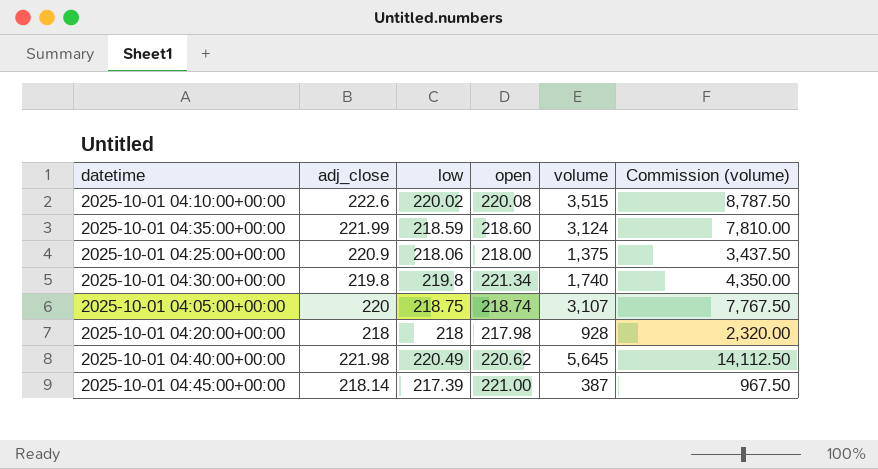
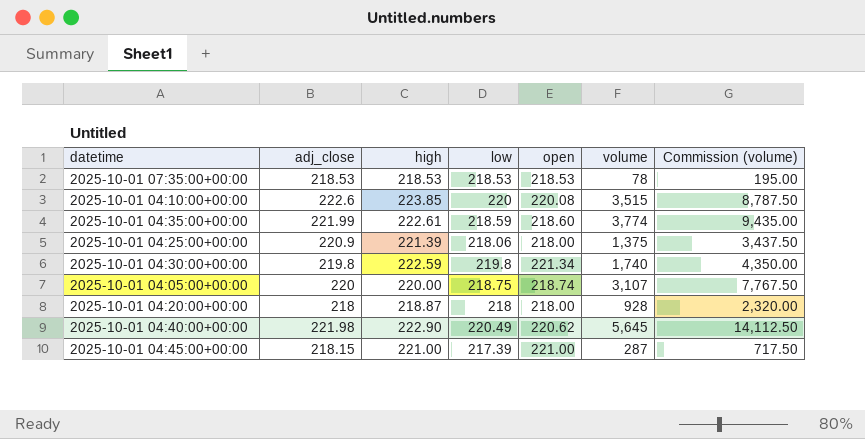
column high | position: none -> 3
row 2025-10-01 07:35:00+00:00: none -> 218.53 | 218.53 | 218.53 | 218.53 | 78 | 195.00
2025-10-01 04:10:00+00:00 | low: 220.02 -> 220
2025-10-01 04:35:00+00:00 | volume: 3,124 -> 3,774
2025-10-01 04:35:00+00:00 | Commission (volume): 7,810.00 -> 9,435.00
2025-10-01 04:20:00+00:00 | open: 217.98 -> 218.00
2025-10-01 04:45:00+00:00 | adj_close: 218.14 -> 218.15
2025-10-01 04:45:00+00:00 | volume: 387 -> 287
2025-10-01 04:45:00+00:00 | Commission (volume): 967.50 -> 717.50

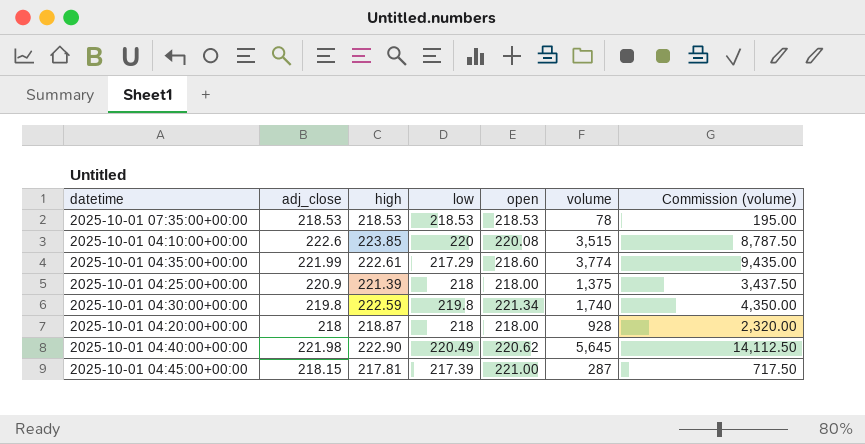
row 2025-10-01 04:05:00+00:00: 220 | 220.00 | 218.75 | 218.74 | 3,107 | 7,767.50 -> none
2025-10-01 04:35:00+00:00 | low: 218.59 -> 217.29
2025-10-01 04:25:00+00:00 | low: 218.06 -> 218
2025-10-01 04:45:00+00:00 | high: 221.00 -> 217.81

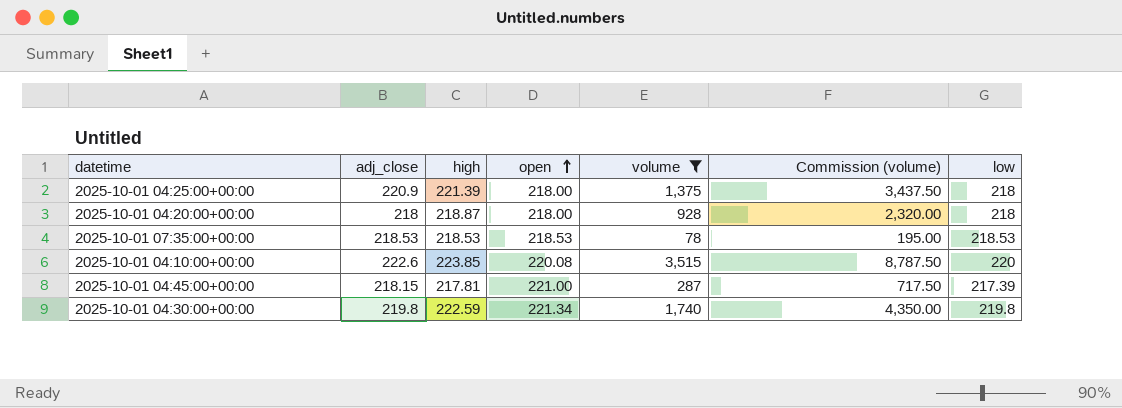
filter: none -> volume <= 3,515
row order: none -> open ascending
column low | position: 4 -> 7

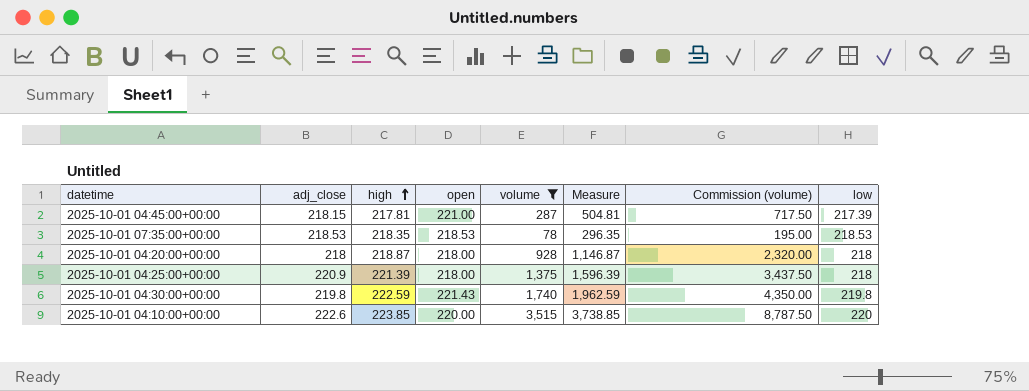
row order: open ascending -> high ascending
column Measure | formula: none -> [high] + [volume]
2025-10-01 07:35:00+00:00 | high: 218.53 -> 218.35
2025-10-01 04:30:00+00:00 | open: 221.34 -> 221.43
2025-10-01 04:10:00+00:00 | open: 220.08 -> 220.00

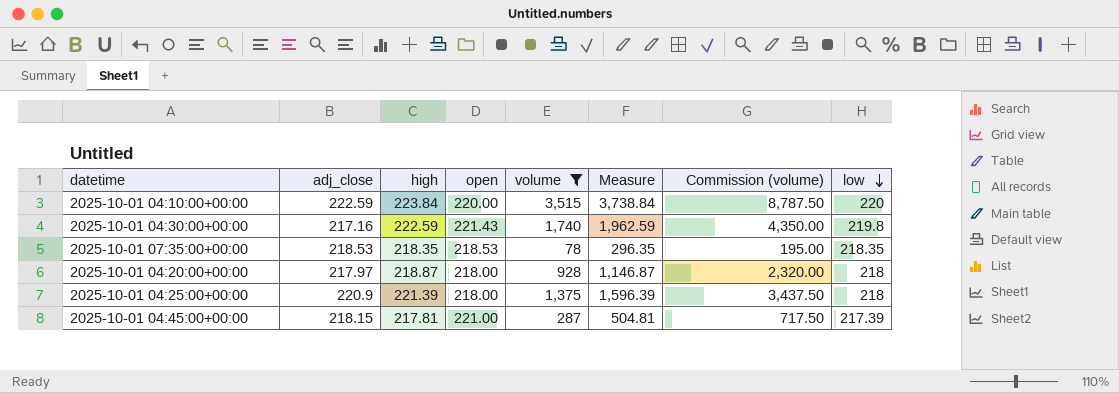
row order: high ascending -> low descending
2025-10-01 04:10:00+00:00 | adj_close: 222.6 -> 222.59
2025-10-01 04:10:00+00:00 | high: 223.85 -> 223.84
2025-10-01 04:10:00+00:00 | Measure: 3,738.85 -> 3,738.84
2025-10-01 04:30:00+00:00 | adj_close: 219.8 -> 217.16
2025-10-01 07:35:00+00:00 | low: 218.53 -> 218.35
2025-10-01 04:20:00+00:00 | adj_close: 218 -> 217.97

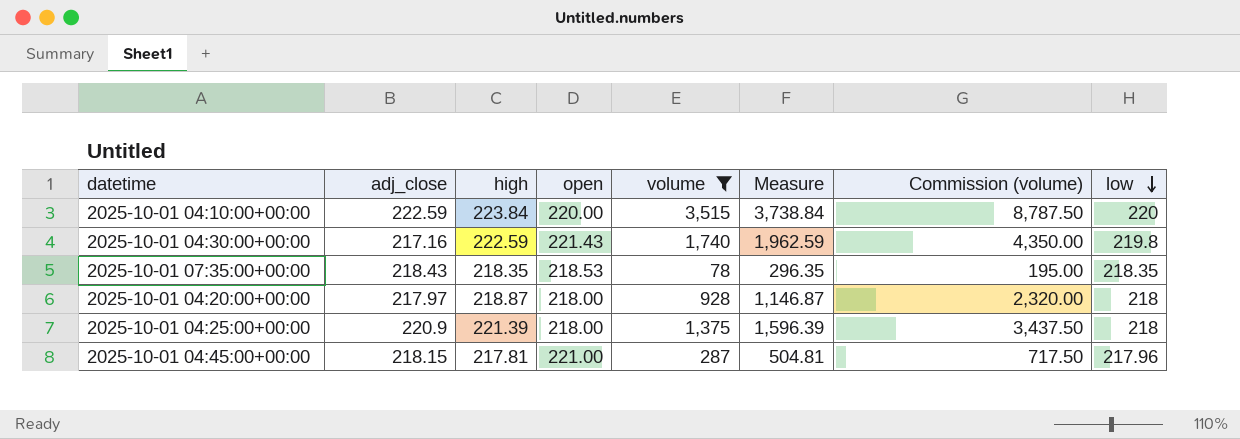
2025-10-01 07:35:00+00:00 | adj_close: 218.53 -> 218.43
2025-10-01 04:45:00+00:00 | low: 217.39 -> 217.96

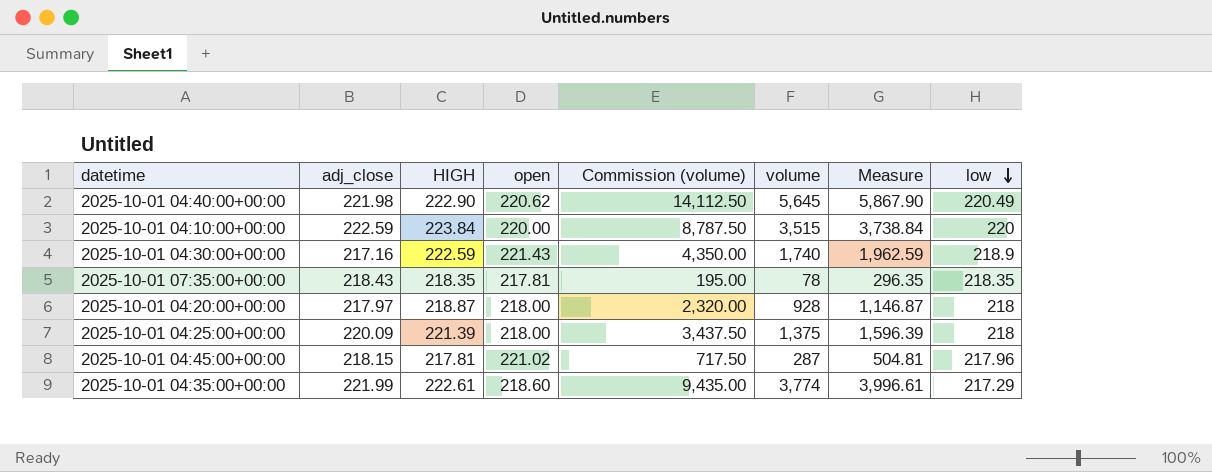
filter: volume <= 3,515 -> none
column name: high -> HIGH
column Commission (volume) | position: 7 -> 5
2025-10-01 04:30:00+00:00 | low: 219.8 -> 218.9
2025-10-01 07:35:00+00:00 | open: 218.53 -> 217.81
2025-10-01 04:25:00+00:00 | adj_close: 220.9 -> 220.09
2025-10-01 04:45:00+00:00 | open: 221.00 -> 221.02

